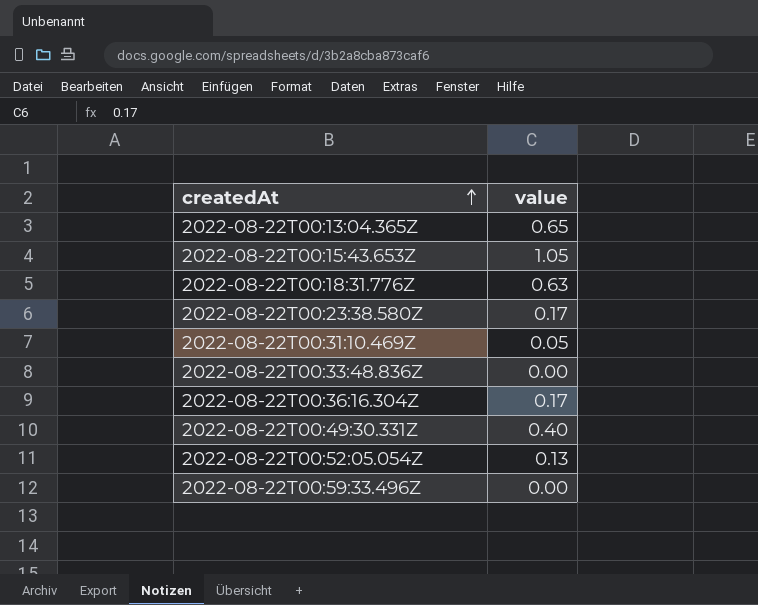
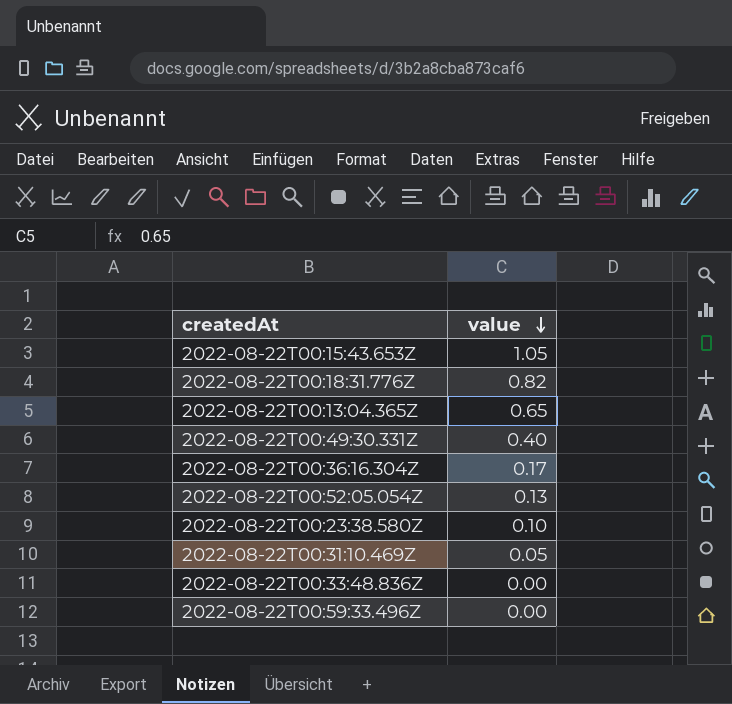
row order: createdAt ascending -> value descending
2022-08-22T00:18:31.776Z | value: 0.63 -> 0.82
2022-08-22T00:23:38.580Z | value: 0.17 -> 0.10

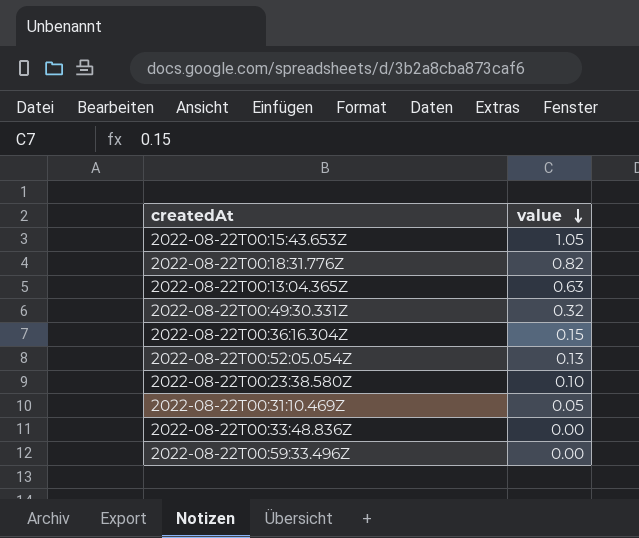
2022-08-22T00:13:04.365Z | value: 0.65 -> 0.63
2022-08-22T00:49:30.331Z | value: 0.40 -> 0.32
2022-08-22T00:36:16.304Z | value: 0.17 -> 0.15

